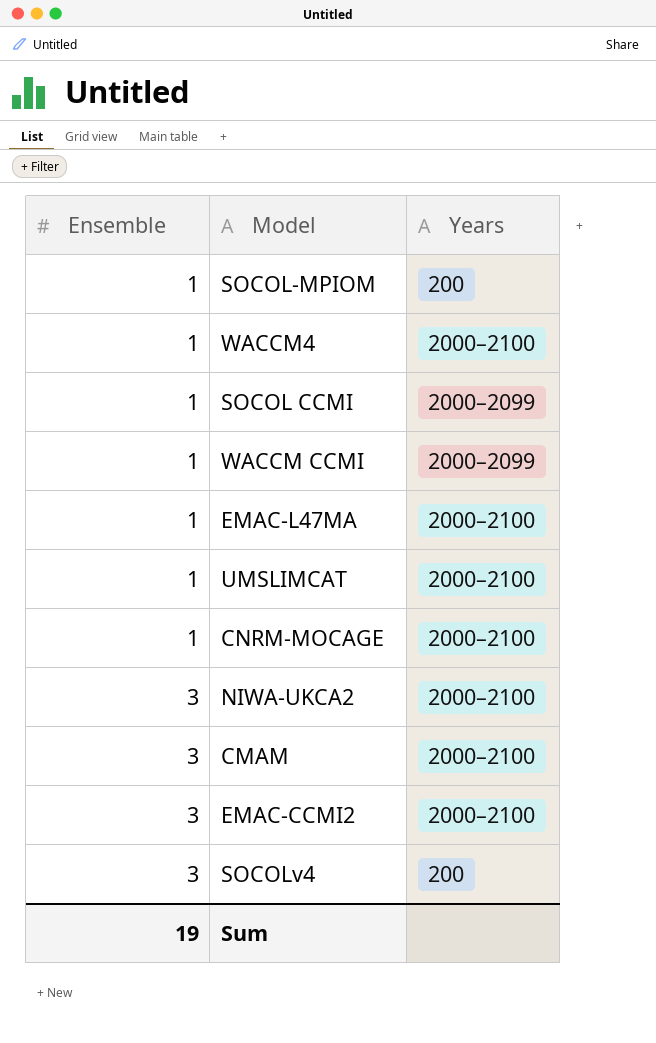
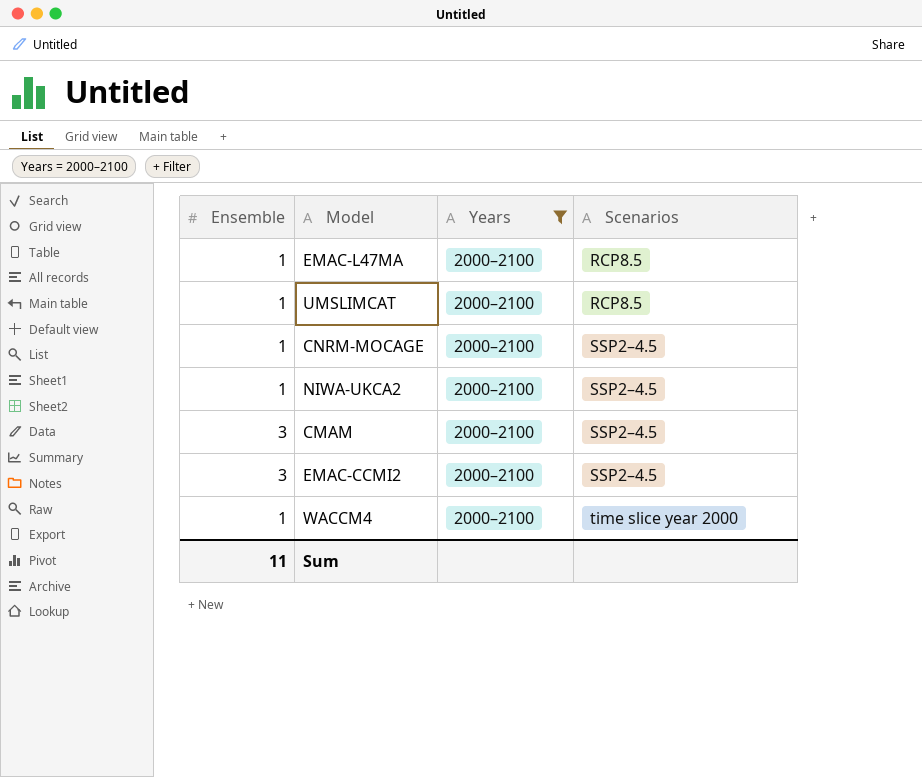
filter: none -> Years = 2000–2100
row order: Ensemble ascending -> Scenarios ascending
column Scenarios | position: none -> 4
NIWA-UKCA2 | Ensemble: 3 -> 1
Sum | Ensemble: 19 -> 11

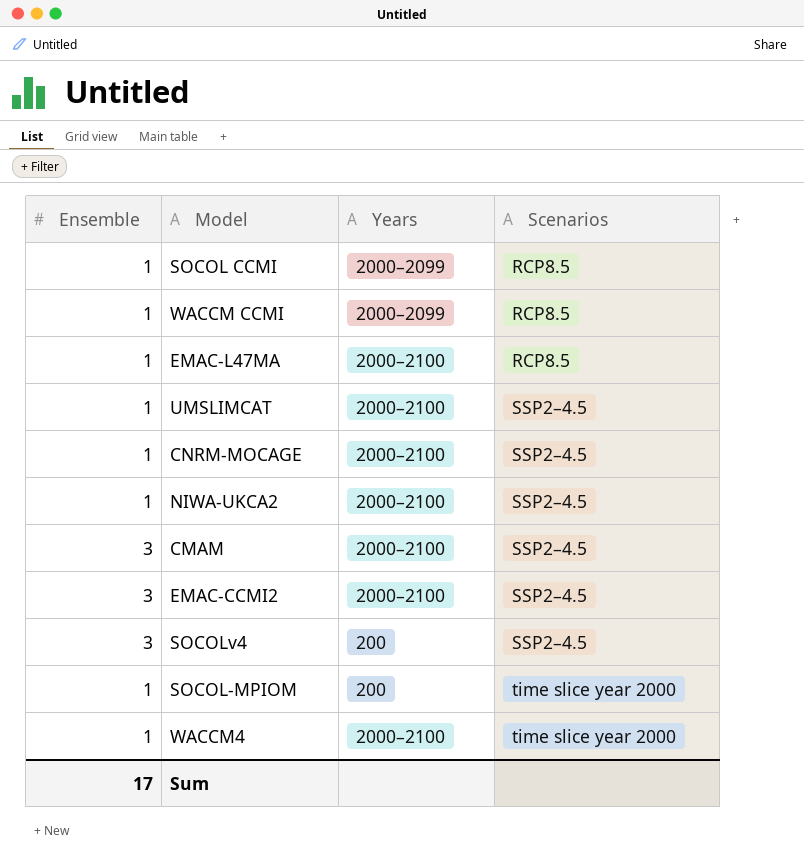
filter: Years = 2000–2100 -> none
UMSLIMCAT | Scenarios: RCP8.5 -> SSP2–4.5
Sum | Ensemble: 11 -> 17

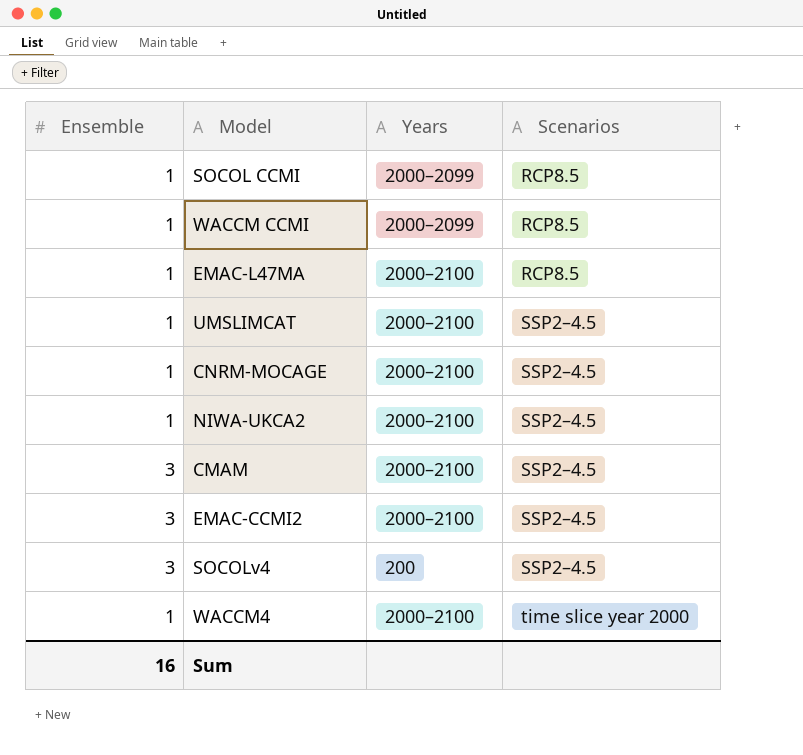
row SOCOL-MPIOM: 1 | 200 | time slice year 2000 -> none
Sum | Ensemble: 17 -> 16

